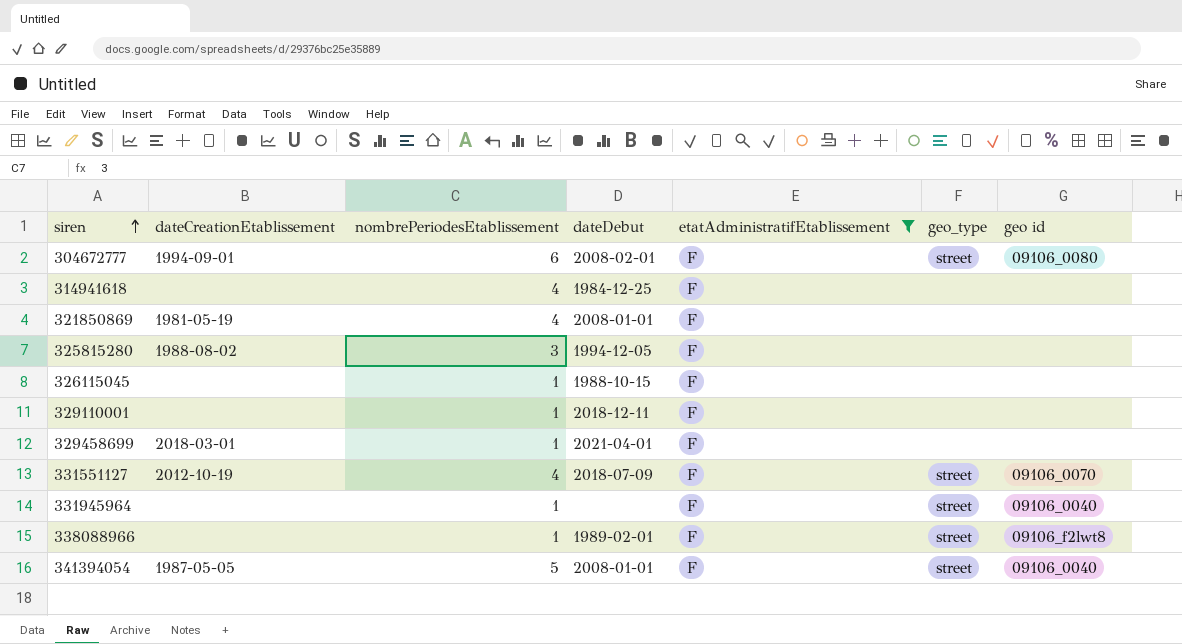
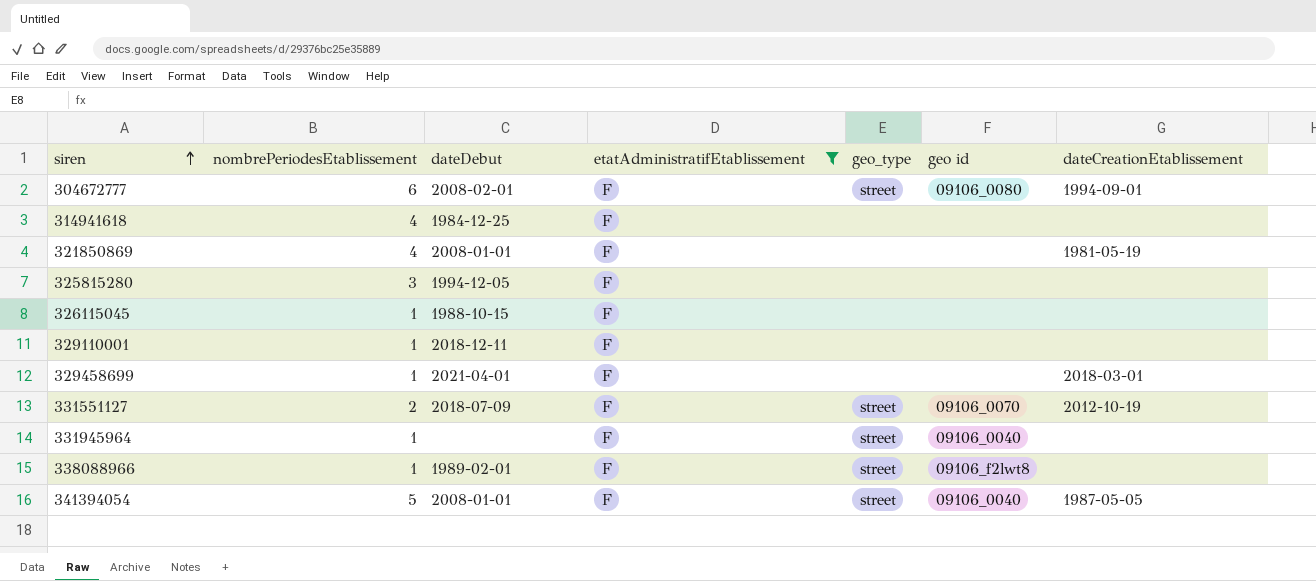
column dateCreationEtablissement | position: 2 -> 7
325815280 | dateCreationEtablissement: 1988-08-02 -> none
331551127 | nombrePeriodesEtablissement: 4 -> 2

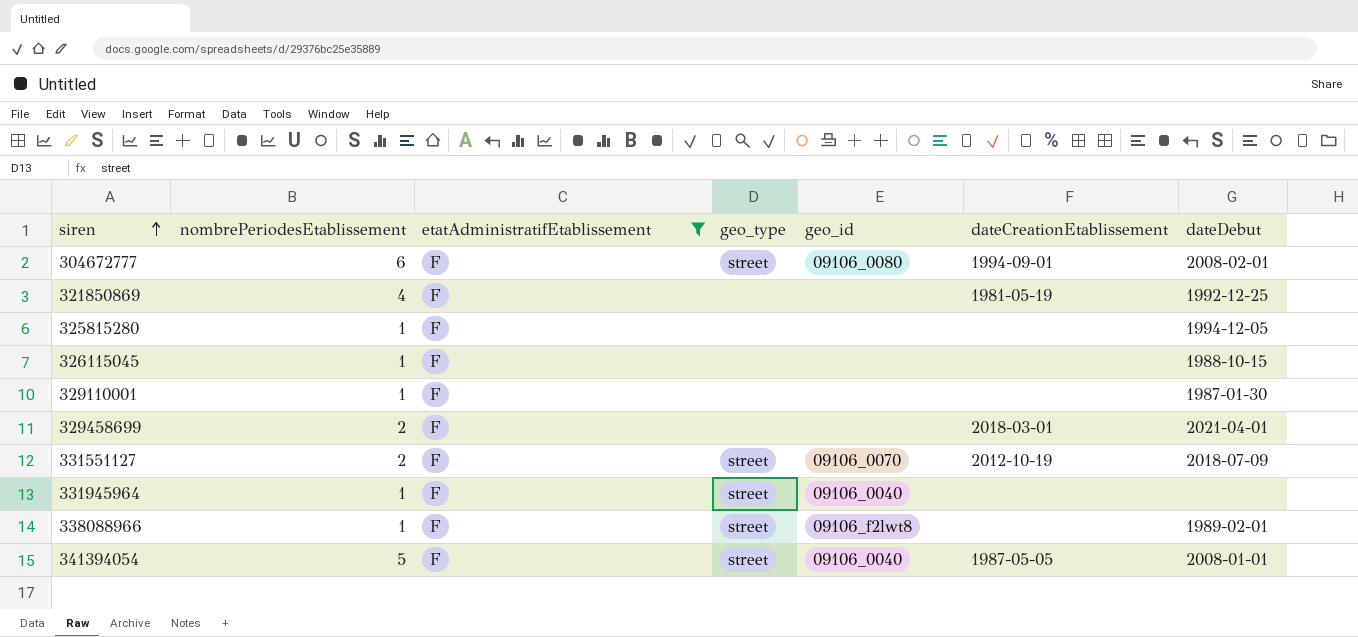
column name: geo id -> geo_id
column dateDebut | position: 3 -> 7
row 314941618: 4 | 1984-12-25 | F | none | none | none -> none
321850869 | dateDebut: 2008-01-01 -> 1992-12-25
325815280 | nombrePeriodesEtablissement: 3 -> 1
329110001 | dateDebut: 2018-12-11 -> 1987-01-30
329458699 | nombrePeriodesEtablissement: 1 -> 2

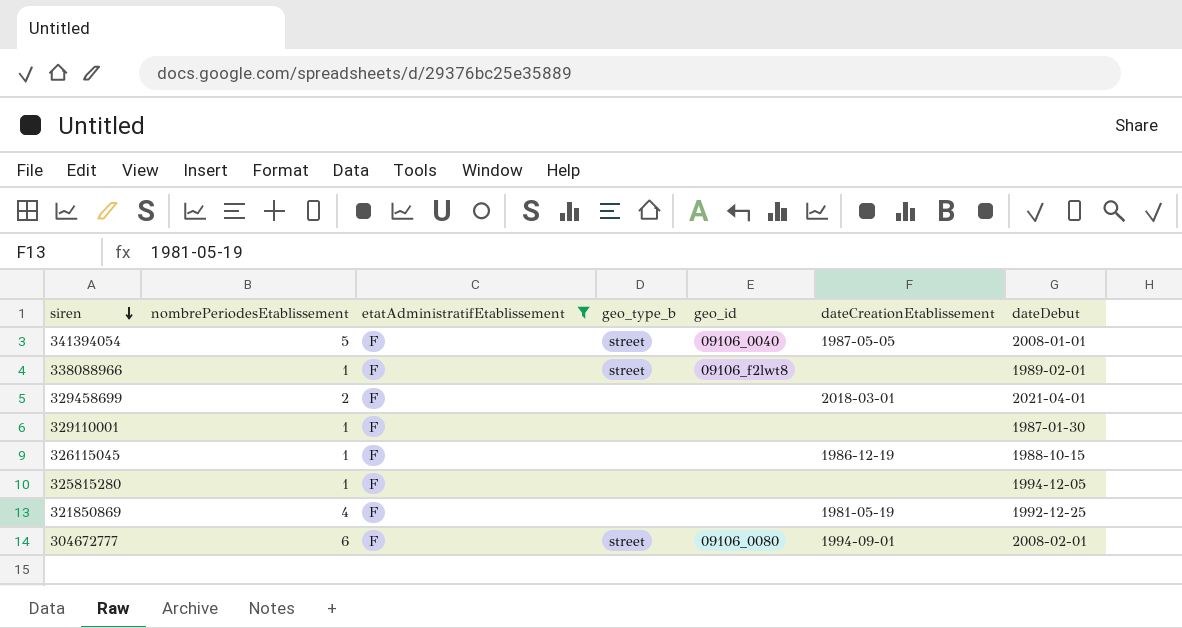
row order: siren ascending -> siren descending
column name: geo_type -> geo_type_b
row 331551127: 2 | F | street | 09106_0070 | 2012-10-19 | 2018-07-09 -> none
row 331945964: 1 | F | street | 09106_0040 | none | none -> none
326115045 | dateCreationEtablissement: none -> 1986-12-19

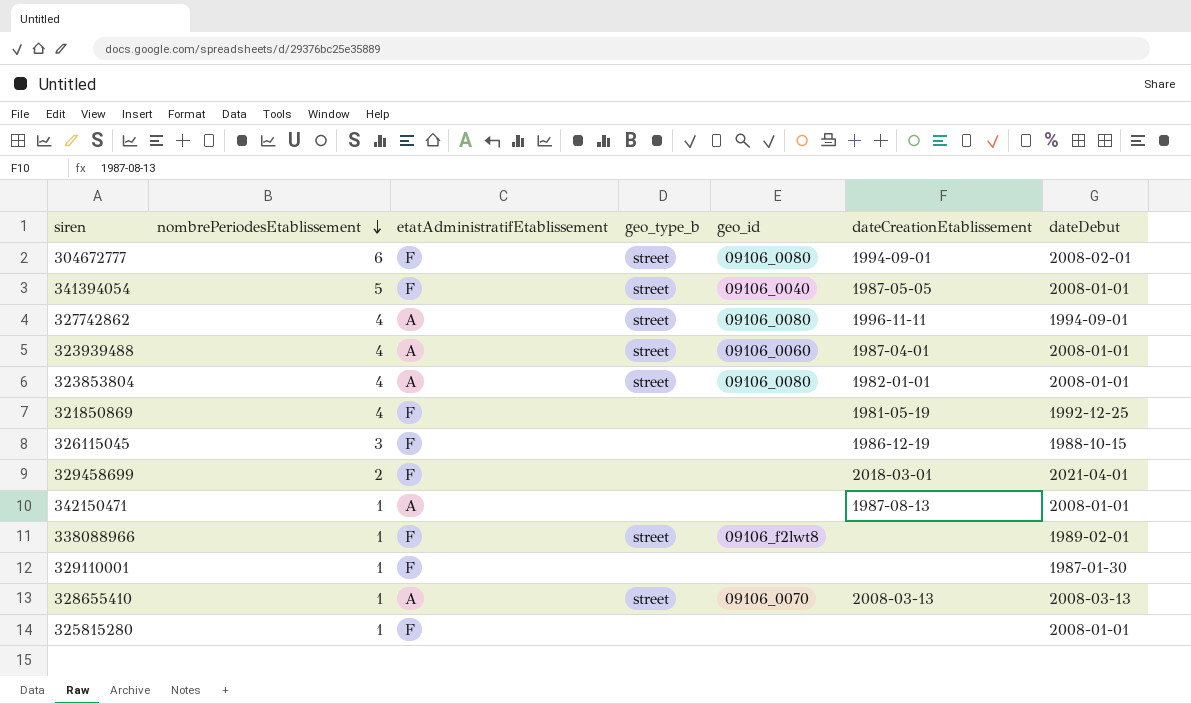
filter: etatAdministratifEtablissement = F -> none
row order: siren descending -> nombrePeriodesEtablissement descending
326115045 | nombrePeriodesEtablissement: 1 -> 3
325815280 | dateDebut: 1994-12-05 -> 2008-01-01

